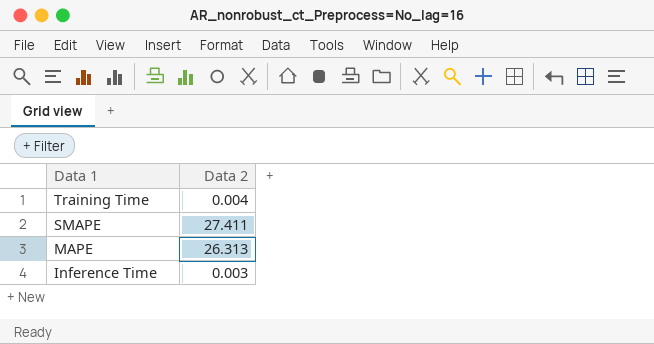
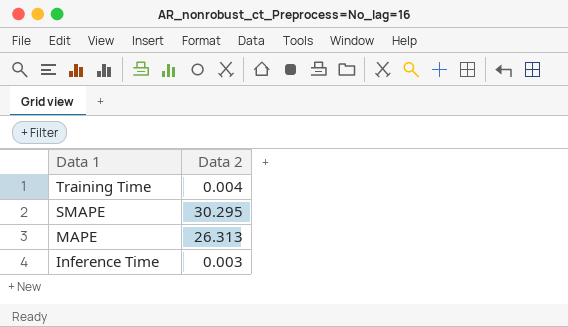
SMAPE | Data 2: 27.411 -> 30.295

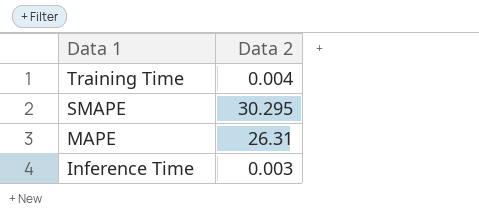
MAPE | Data 2: 26.313 -> 26.31

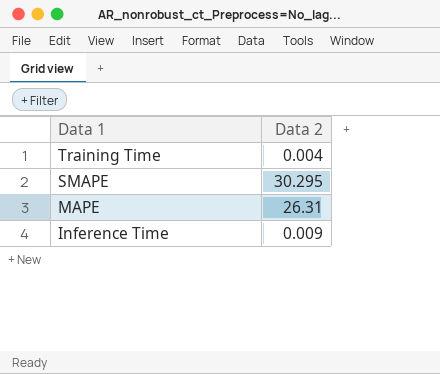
Inference Time | Data 2: 0.003 -> 0.009

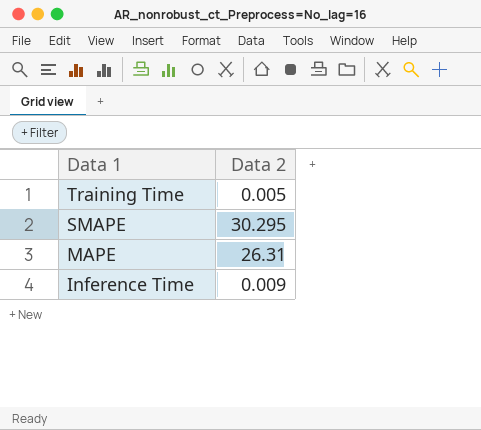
Training Time | Data 2: 0.004 -> 0.005

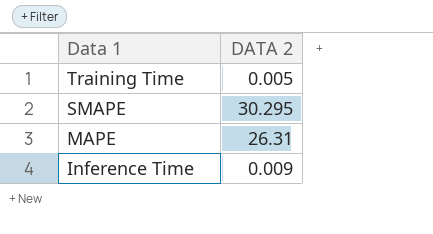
column name: Data 2 -> DATA 2

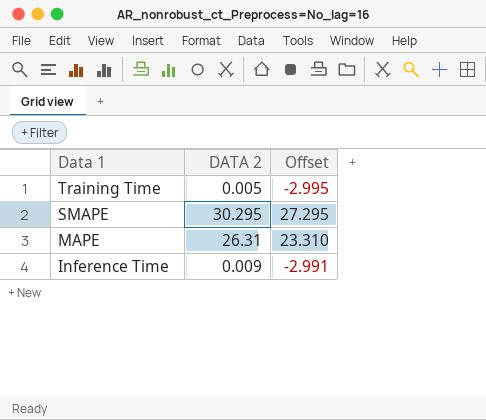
column Offset | formula: none -> [DATA 2] - 3

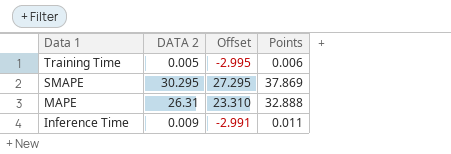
column Points | formula: none -> [DATA 2] * 1.25

